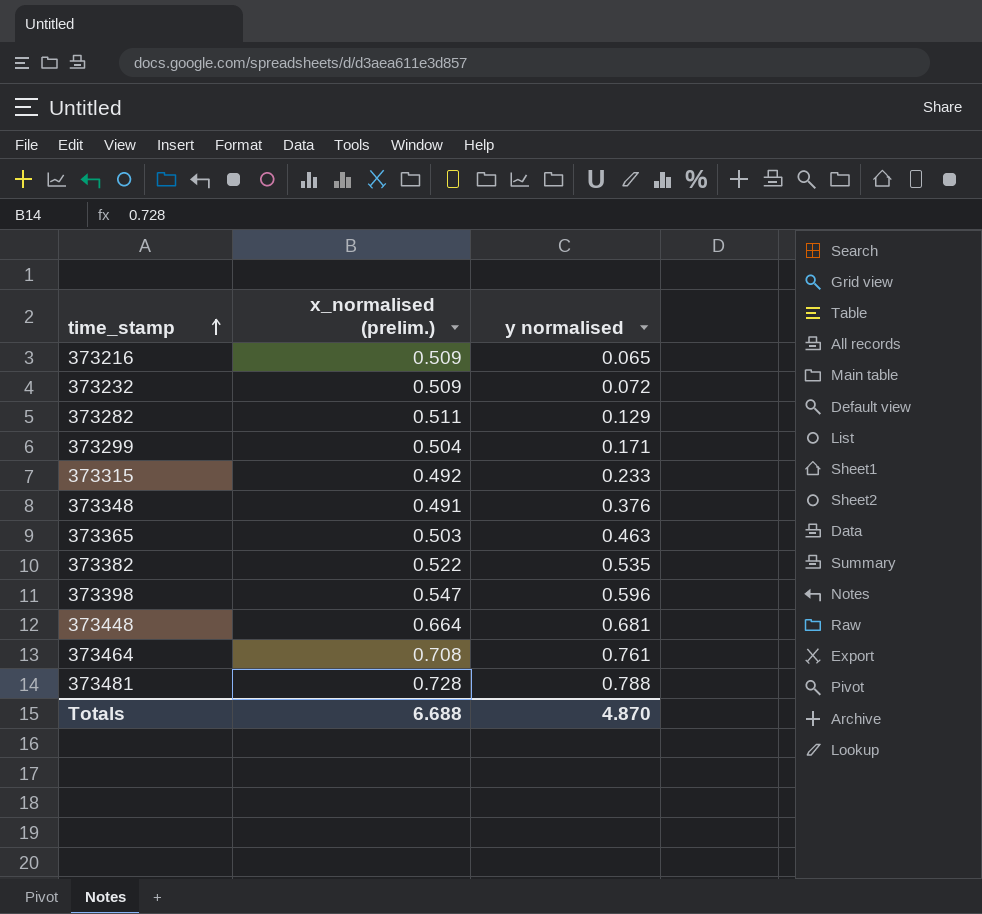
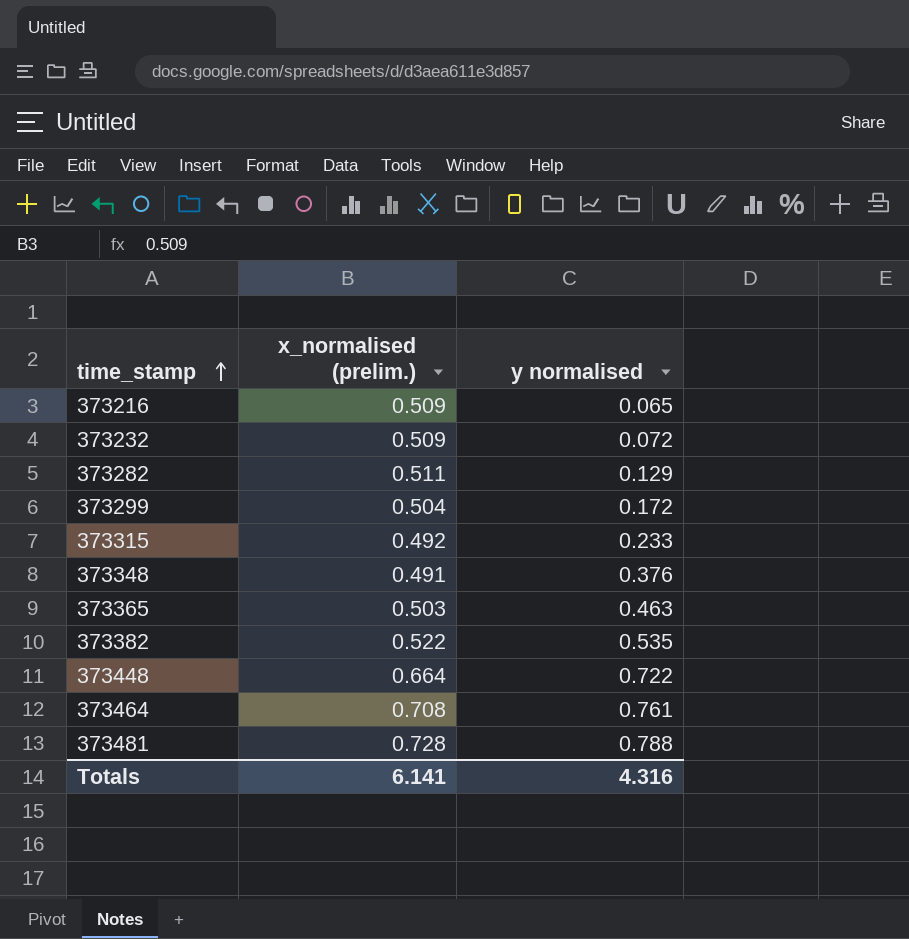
row 373398: 0.547 | 0.596 -> none
373299 | y normalised: 0.171 -> 0.172
373448 | y normalised: 0.681 -> 0.722
Totals | x_normalised (prelim.): 6.688 -> 6.141
Totals | y normalised: 4.870 -> 4.316

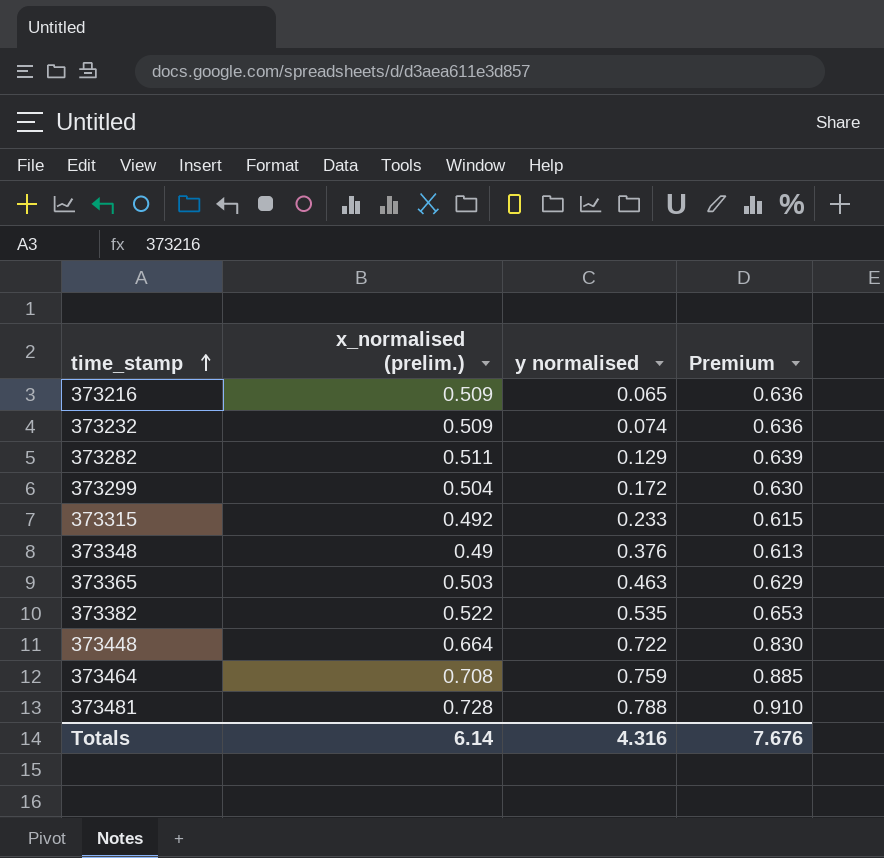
column Premium | formula: none -> [x_normalised (prelim.)] * 1.25
373232 | y normalised: 0.072 -> 0.074
373348 | x_normalised (prelim.): 0.491 -> 0.49
373464 | y normalised: 0.761 -> 0.759
Totals | x_normalised (prelim.): 6.141 -> 6.14

